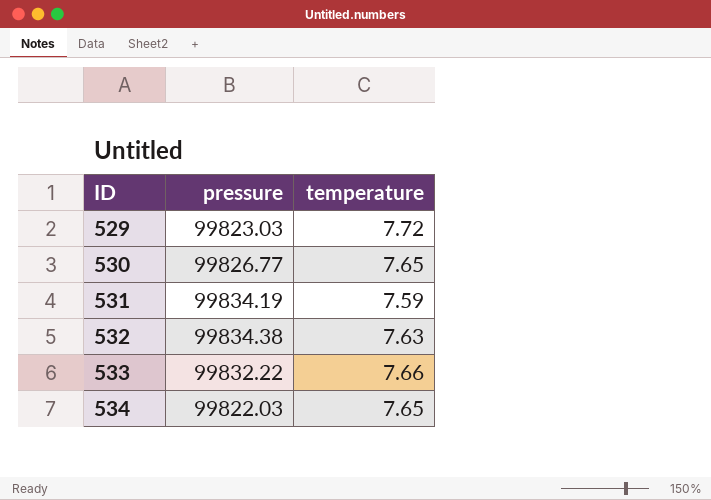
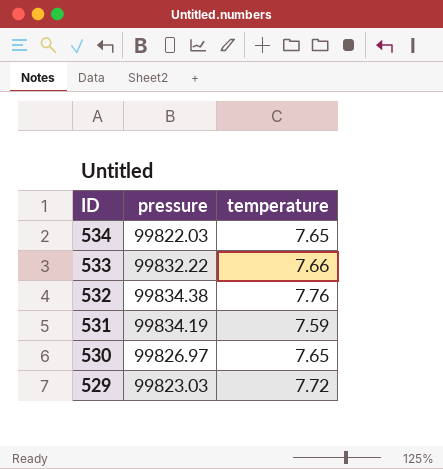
row order: ID ascending -> ID descending
532 | temperature: 7.63 -> 7.76
530 | pressure: 99826.77 -> 99826.97

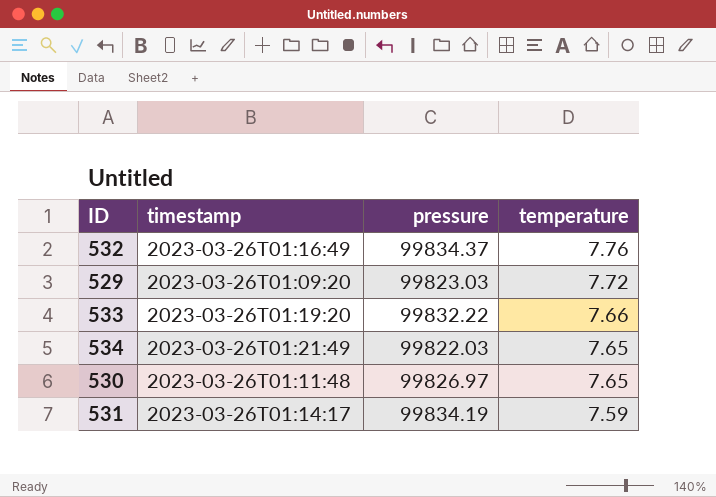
row order: ID descending -> temperature descending
column timestamp | position: none -> 2
532 | pressure: 99834.38 -> 99834.37

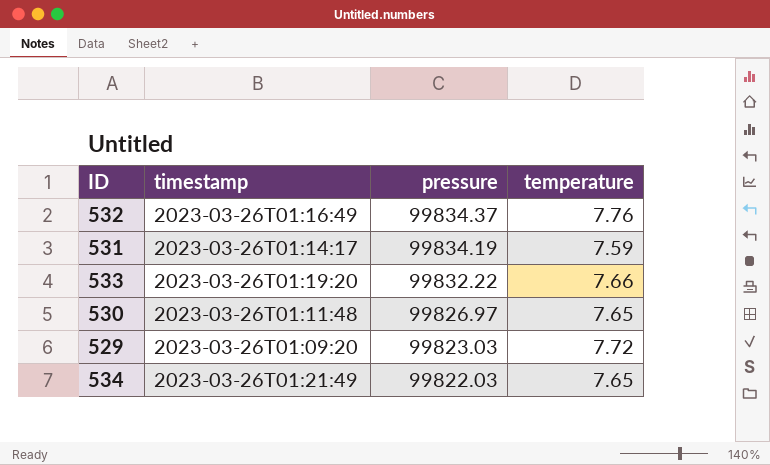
row order: temperature descending -> pressure descending

